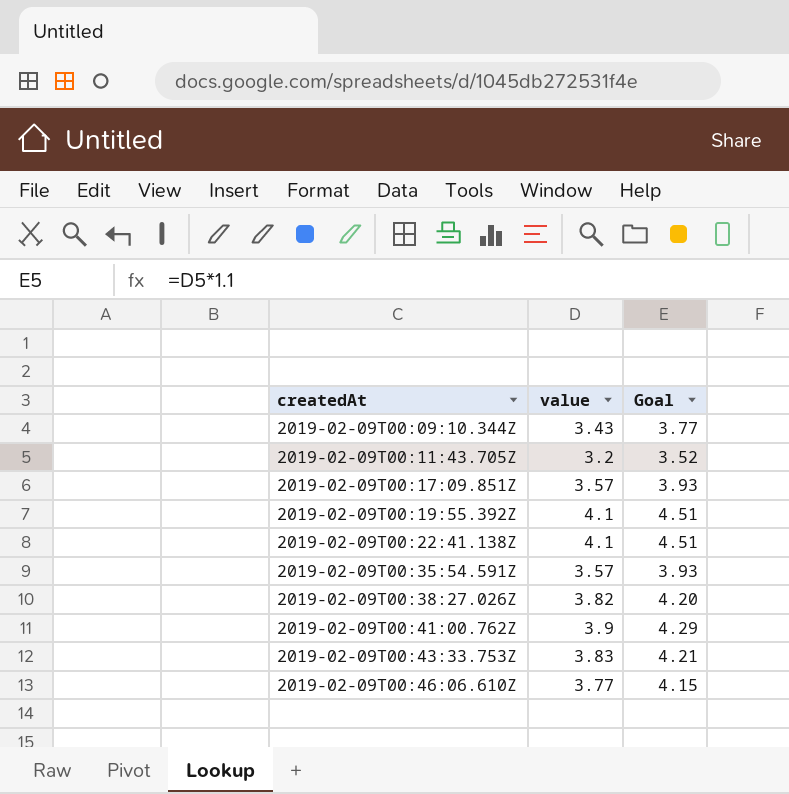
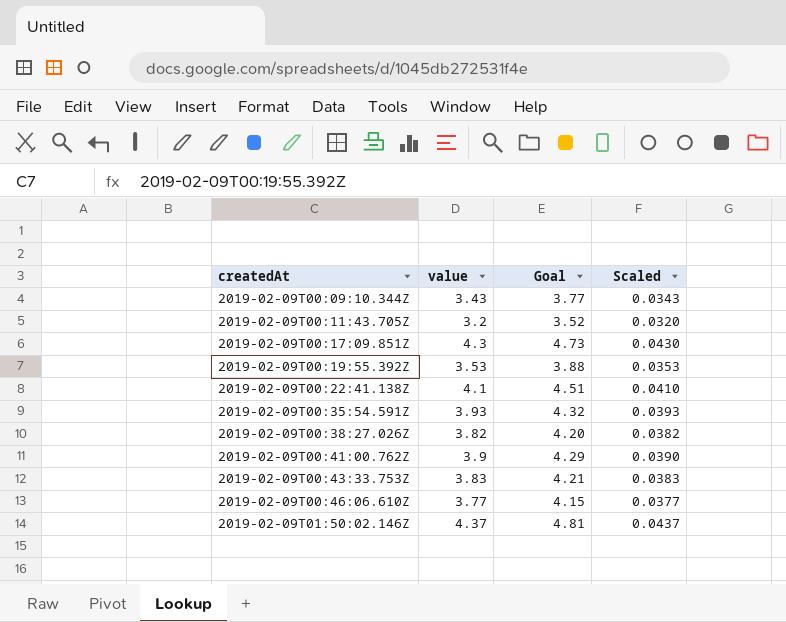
column Scaled | formula: none -> [value] * 0.01
2019-02-09T00:17:09.851Z | value: 3.57 -> 4.3
2019-02-09T00:17:09.851Z | Goal: 3.93 -> 4.73
2019-02-09T00:19:55.392Z | value: 4.1 -> 3.53
2019-02-09T00:19:55.392Z | Goal: 4.51 -> 3.88
2019-02-09T00:35:54.591Z | value: 3.57 -> 3.93
2019-02-09T00:35:54.591Z | Goal: 3.93 -> 4.32
row 2019-02-09T01:50:02.146Z: none -> 4.37 | 4.81 | 0.0437

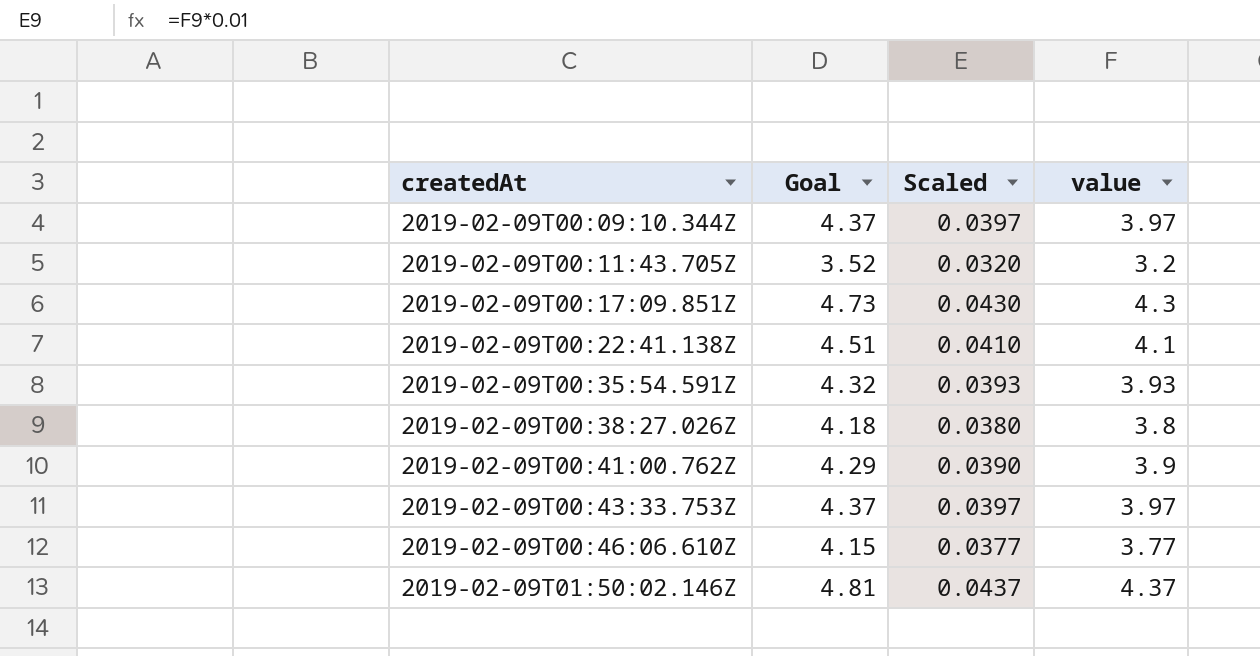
column value | position: 2 -> 4
row 2019-02-09T00:19:55.392Z: 3.53 | 3.88 | 0.0353 -> none
2019-02-09T00:09:10.344Z | Goal: 3.77 -> 4.37
2019-02-09T00:09:10.344Z | Scaled: 0.0343 -> 0.0397
2019-02-09T00:09:10.344Z | value: 3.43 -> 3.97
2019-02-09T00:38:27.026Z | Goal: 4.20 -> 4.18
2019-02-09T00:38:27.026Z | Scaled: 0.0382 -> 0.0380
2019-02-09T00:38:27.026Z | value: 3.82 -> 3.8
2019-02-09T00:43:33.753Z | Goal: 4.21 -> 4.37
2019-02-09T00:43:33.753Z | Scaled: 0.0383 -> 0.0397
2019-02-09T00:43:33.753Z | value: 3.83 -> 3.97

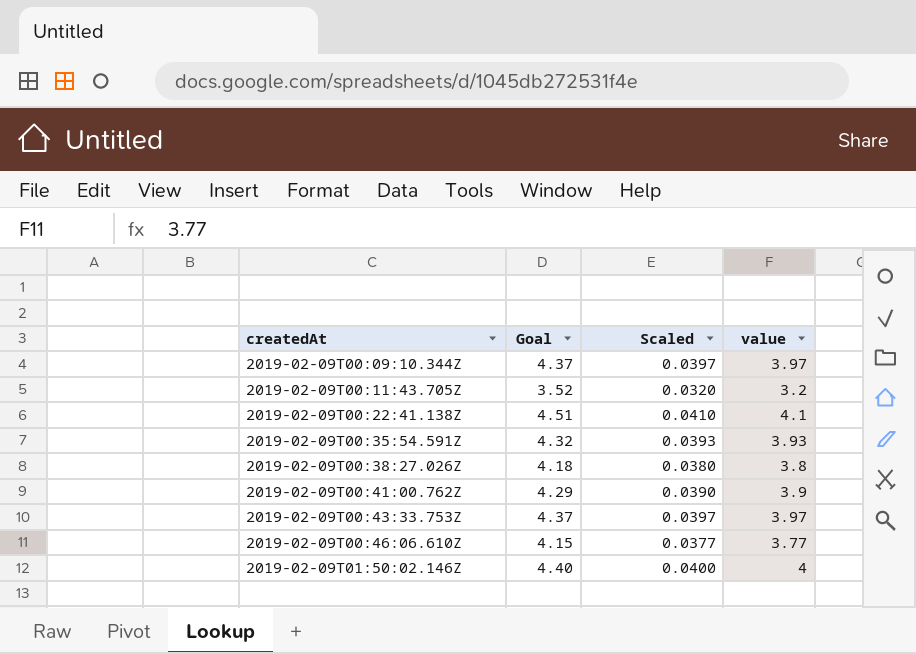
row 2019-02-09T00:17:09.851Z: 4.73 | 0.0430 | 4.3 -> none
2019-02-09T01:50:02.146Z | Goal: 4.81 -> 4.40
2019-02-09T01:50:02.146Z | Scaled: 0.0437 -> 0.0400
2019-02-09T01:50:02.146Z | value: 4.37 -> 4

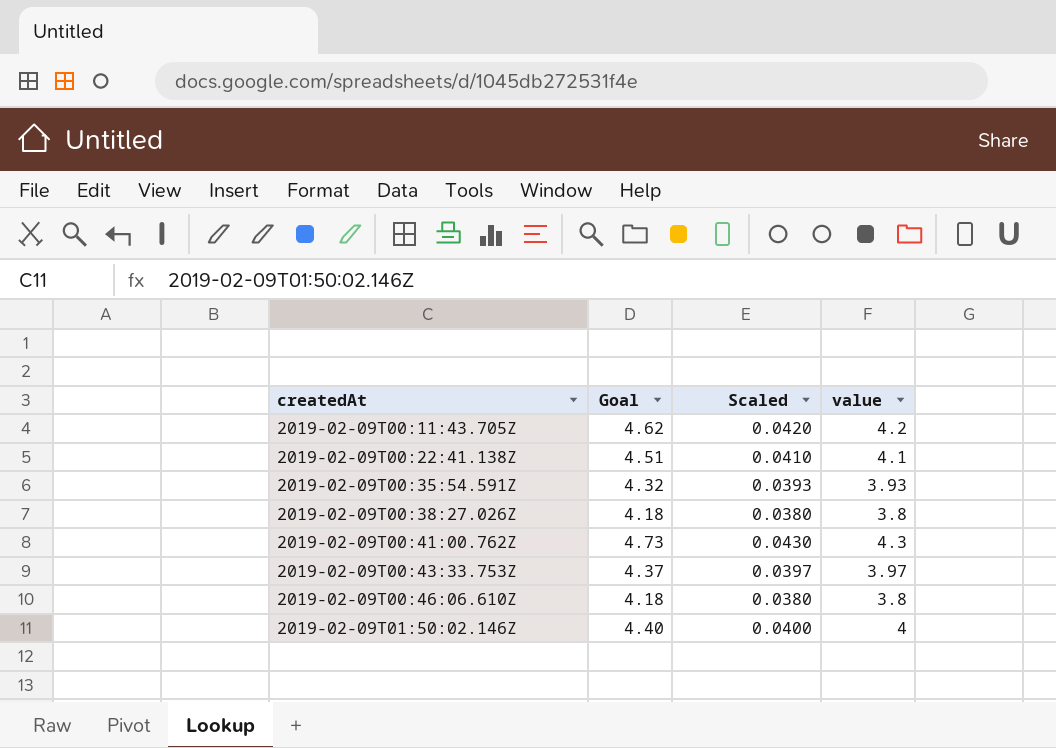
row 2019-02-09T00:09:10.344Z: 4.37 | 0.0397 | 3.97 -> none
2019-02-09T00:11:43.705Z | Goal: 3.52 -> 4.62
2019-02-09T00:11:43.705Z | Scaled: 0.0320 -> 0.0420
2019-02-09T00:11:43.705Z | value: 3.2 -> 4.2
2019-02-09T00:41:00.762Z | Goal: 4.29 -> 4.73
2019-02-09T00:41:00.762Z | Scaled: 0.0390 -> 0.0430
2019-02-09T00:41:00.762Z | value: 3.9 -> 4.3
2019-02-09T00:46:06.610Z | Goal: 4.15 -> 4.18
2019-02-09T00:46:06.610Z | Scaled: 0.0377 -> 0.0380
2019-02-09T00:46:06.610Z | value: 3.77 -> 3.8

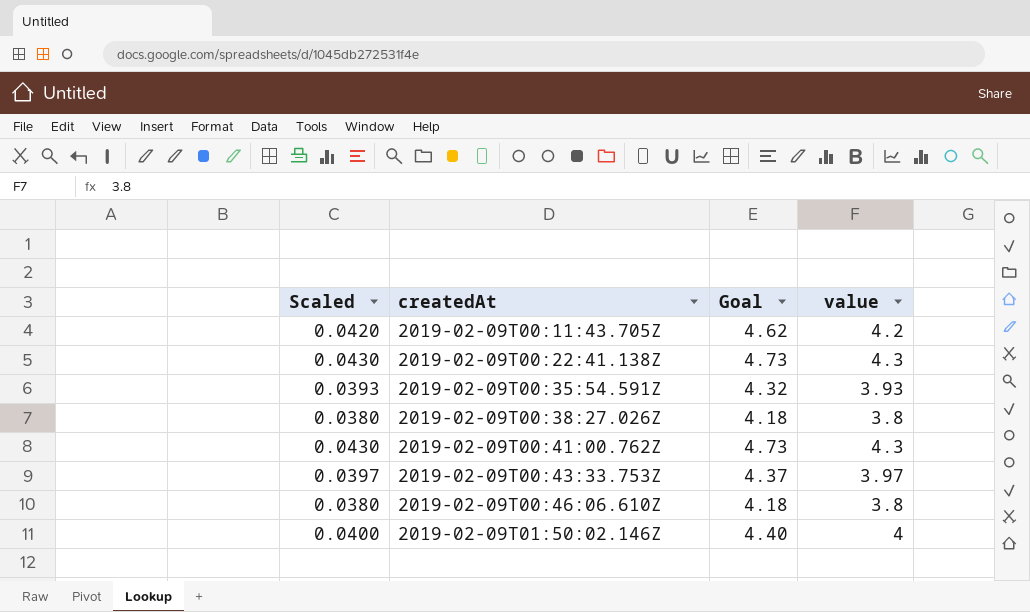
column Scaled | position: 3 -> 1
2019-02-09T00:22:41.138Z | Scaled: 0.0410 -> 0.0430
2019-02-09T00:22:41.138Z | Goal: 4.51 -> 4.73
2019-02-09T00:22:41.138Z | value: 4.1 -> 4.3

